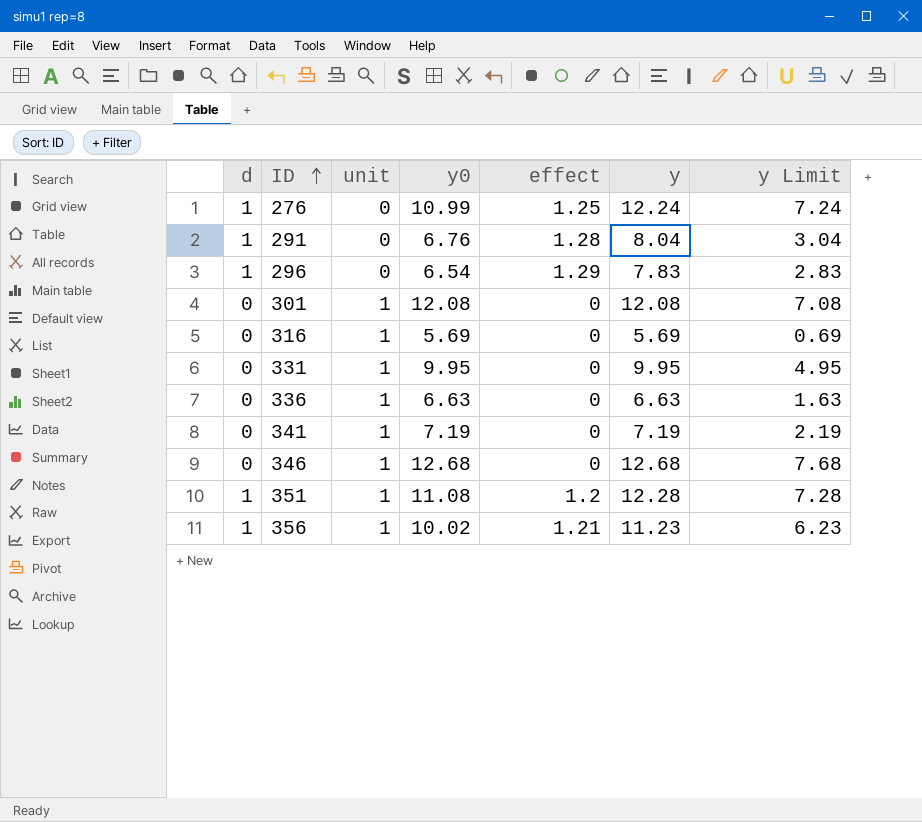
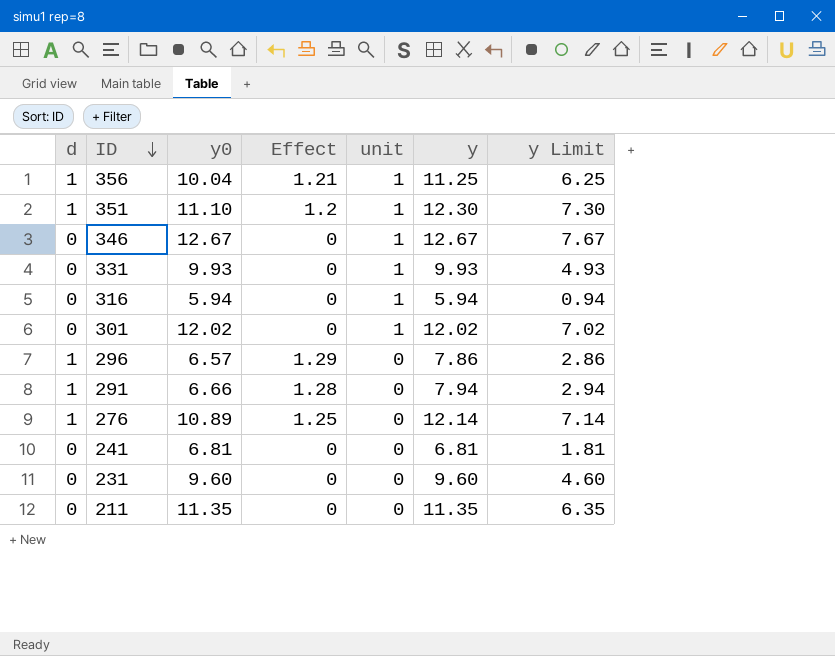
row order: ID ascending -> ID descending
column name: effect -> Effect
column unit | position: 3 -> 5
row 336: 0 | 1 | 6.63 | 0 | 6.63 | 1.63 -> none
row 341: 0 | 1 | 7.19 | 0 | 7.19 | 2.19 -> none
356 | y0: 10.02 -> 10.04
356 | y: 11.23 -> 11.25
356 | y Limit: 6.23 -> 6.25
351 | y0: 11.08 -> 11.10
351 | y: 12.28 -> 12.30
351 | y Limit: 7.28 -> 7.30
346 | y0: 12.68 -> 12.67
346 | y: 12.68 -> 12.67
346 | y Limit: 7.68 -> 7.67
331 | y0: 9.95 -> 9.93
331 | y: 9.95 -> 9.93
331 | y Limit: 4.95 -> 4.93
316 | y0: 5.69 -> 5.94
316 | y: 5.69 -> 5.94
316 | y Limit: 0.69 -> 0.94
301 | y0: 12.08 -> 12.02
301 | y: 12.08 -> 12.02
301 | y Limit: 7.08 -> 7.02
296 | y0: 6.54 -> 6.57
296 | y: 7.83 -> 7.86
296 | y Limit: 2.83 -> 2.86
291 | y0: 6.76 -> 6.66
291 | y: 8.04 -> 7.94
291 | y Limit: 3.04 -> 2.94
276 | y0: 10.99 -> 10.89
276 | y: 12.24 -> 12.14
276 | y Limit: 7.24 -> 7.14
row 241: none -> 0 | 6.81 | 0 | 0 | 6.81 | 1.81
row 231: none -> 0 | 9.60 | 0 | 0 | 9.60 | 4.60
row 211: none -> 0 | 11.35 | 0 | 0 | 11.35 | 6.35

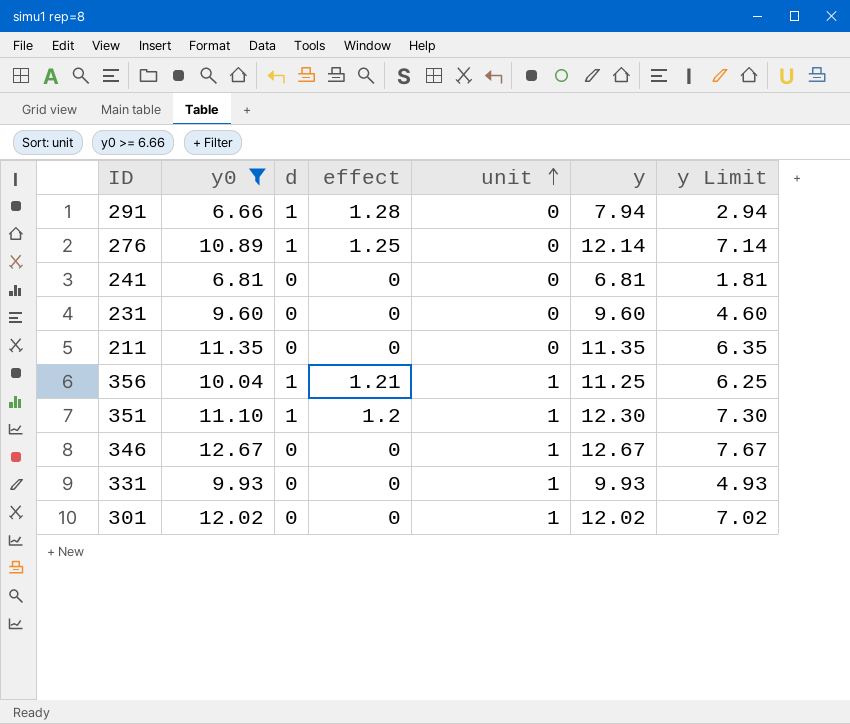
filter: none -> y0 >= 6.66
row order: ID descending -> unit ascending
column d | position: 1 -> 3
column name: Effect -> effect

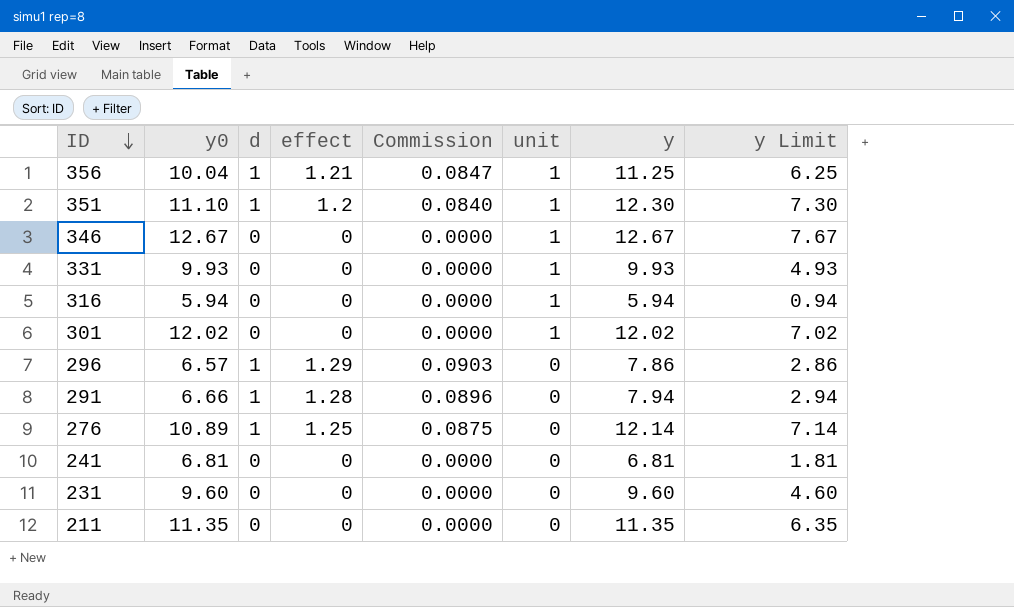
filter: y0 >= 6.66 -> none
row order: unit ascending -> ID descending
column Commission | formula: none -> [effect] * 0.07

